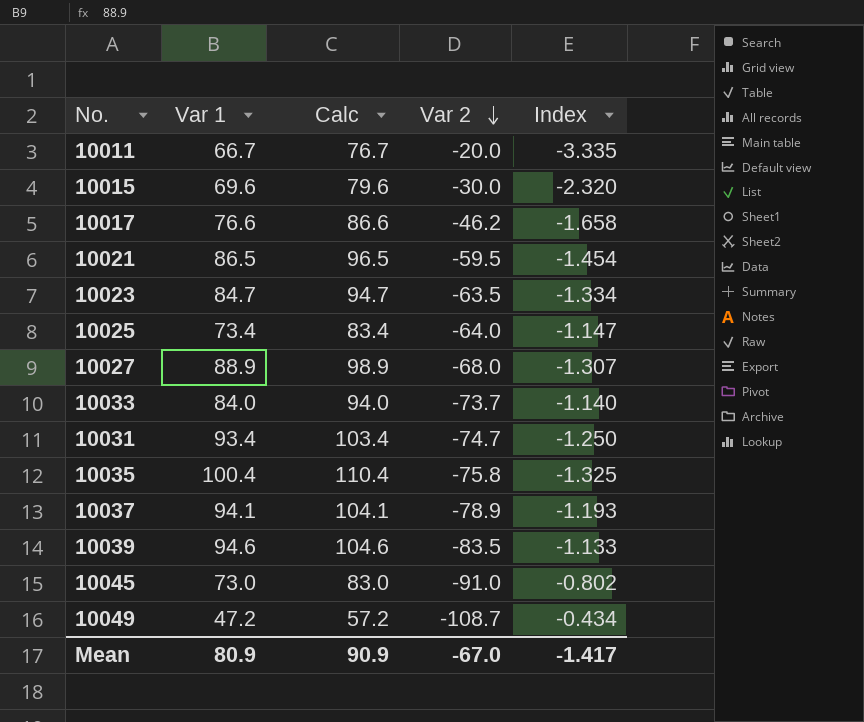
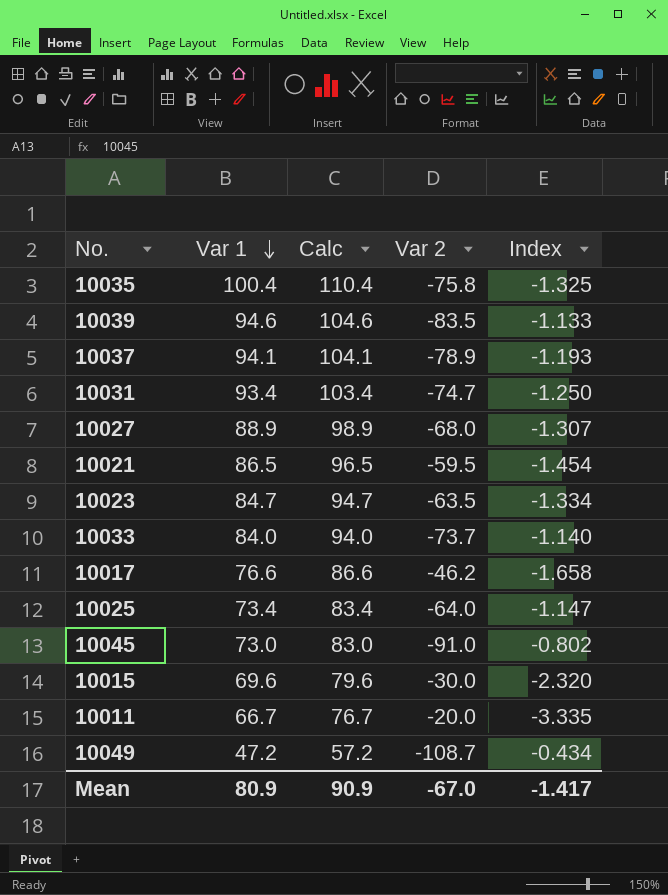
row order: Var 2 descending -> Var 1 descending

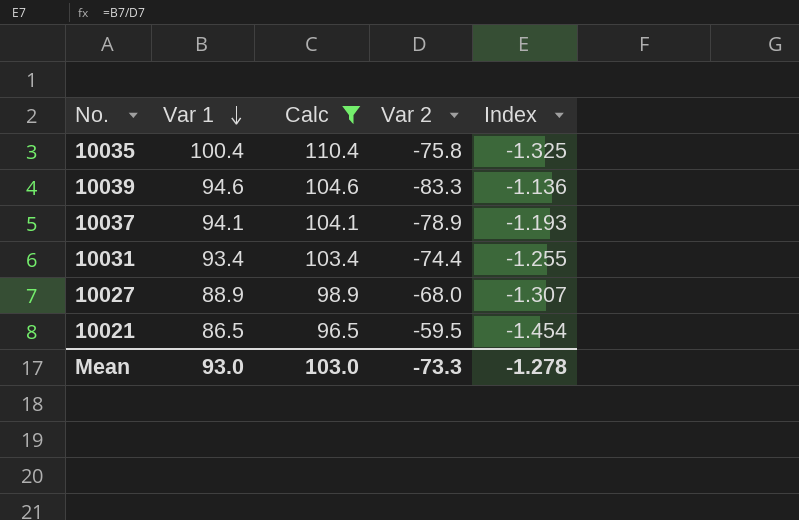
filter: none -> Calc >= 96.5
10039 | Var 2: -83.5 -> -83.3
10039 | Index: -1.133 -> -1.136
10031 | Var 2: -74.7 -> -74.4
10031 | Index: -1.250 -> -1.255
Mean | Var 1: 80.9 -> 93.0
Mean | Calc: 90.9 -> 103.0
Mean | Var 2: -67.0 -> -73.3
Mean | Index: -1.417 -> -1.278

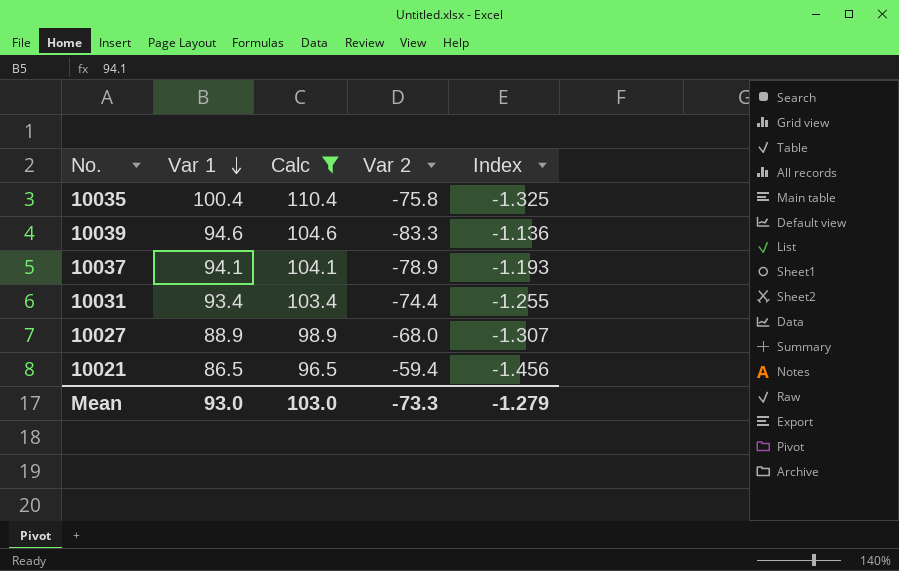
10021 | Var 2: -59.5 -> -59.4
10021 | Index: -1.454 -> -1.456
Mean | Index: -1.278 -> -1.279

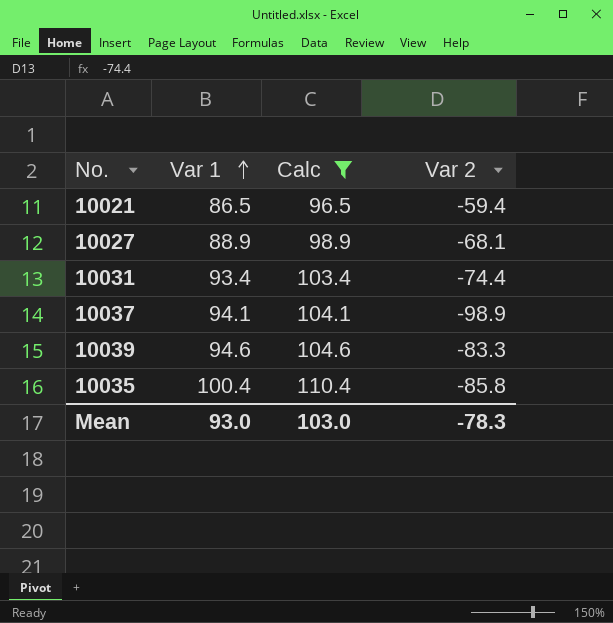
row order: Var 1 descending -> Var 1 ascending
column Index | formula: [Var 1] / [Var 2] -> none
10027 | Var 2: -68.0 -> -68.1
10037 | Var 2: -78.9 -> -98.9
10035 | Var 2: -75.8 -> -85.8
Mean | Var 2: -73.3 -> -78.3

